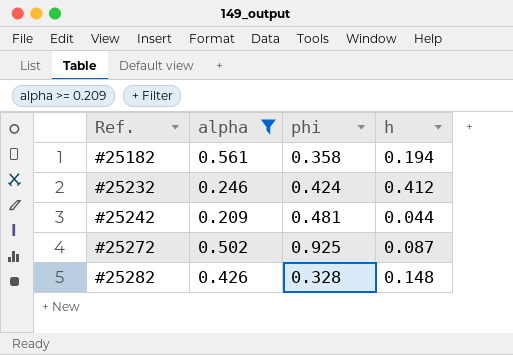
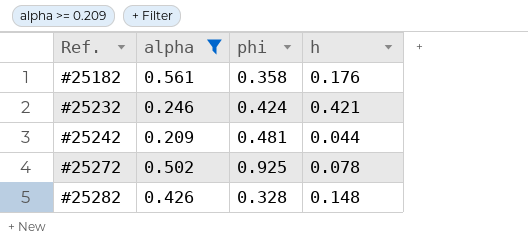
#25182 | h: 0.194 -> 0.176
#25232 | h: 0.412 -> 0.421
#25272 | h: 0.087 -> 0.078

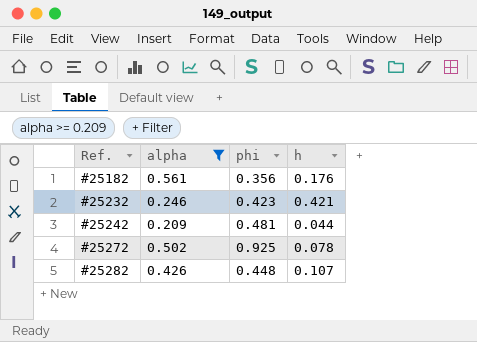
#25182 | phi: 0.358 -> 0.356
#25232 | phi: 0.424 -> 0.423
#25282 | phi: 0.328 -> 0.448
#25282 | h: 0.148 -> 0.107

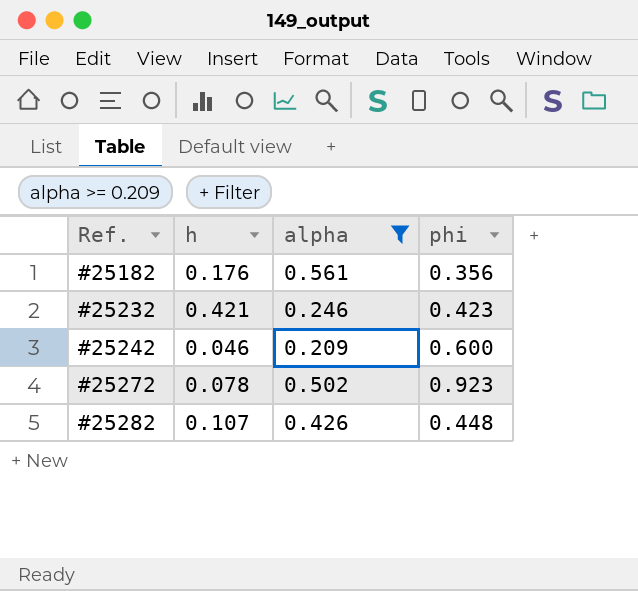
column h | position: 4 -> 2
#25242 | h: 0.044 -> 0.046
#25242 | phi: 0.481 -> 0.600
#25272 | phi: 0.925 -> 0.923

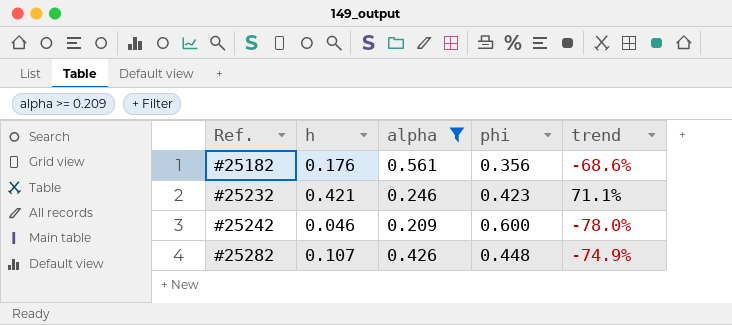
column trend | formula: none -> ([h] - [alpha]) / [alpha]
row #25272: 0.078 | 0.502 | 0.923 -> none

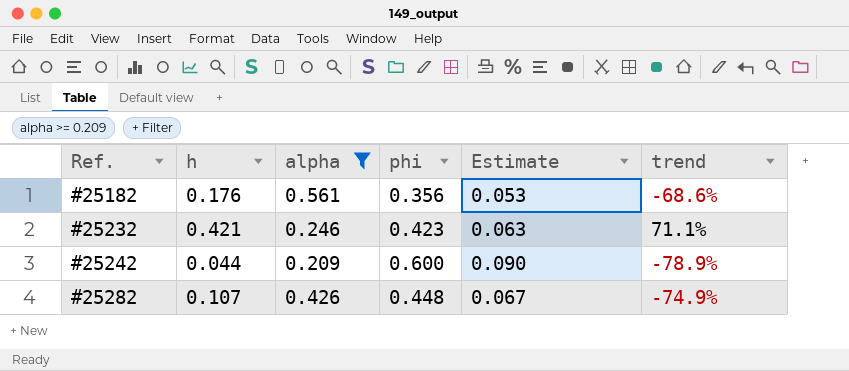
column Estimate | formula: none -> [phi] * 0.15
#25242 | h: 0.046 -> 0.044
#25242 | trend: -78.0% -> -78.9%

